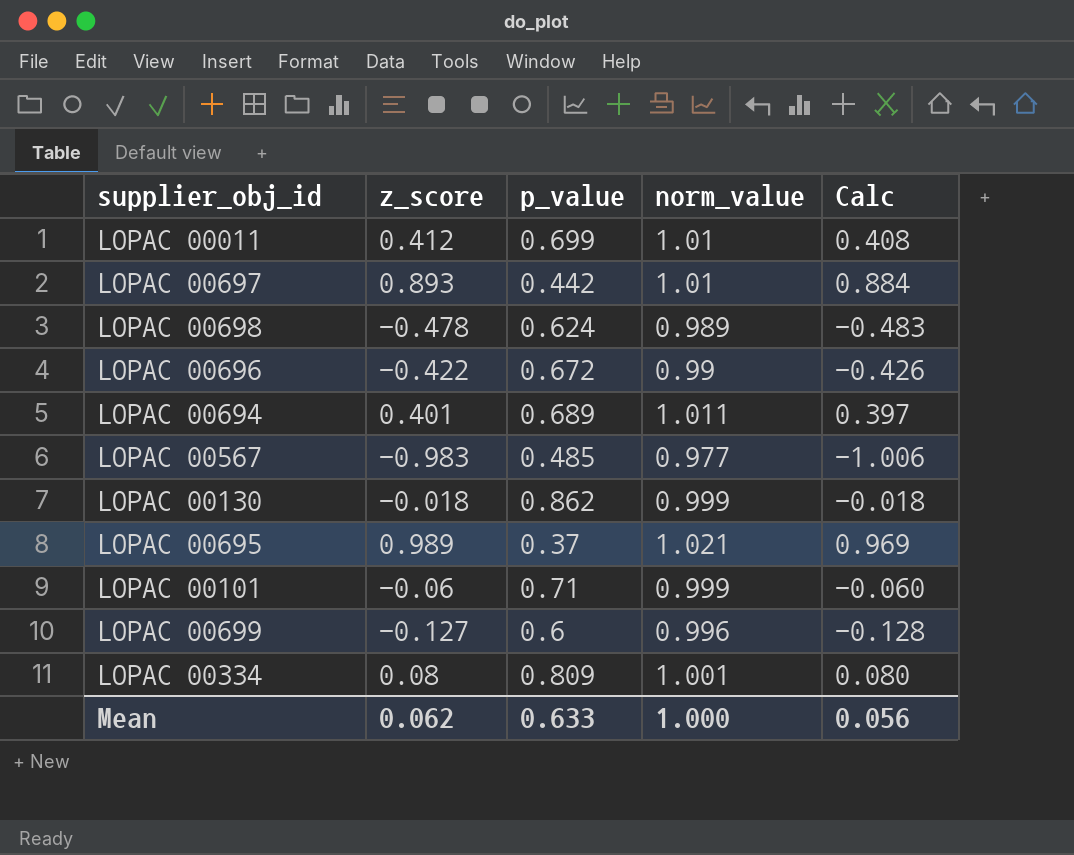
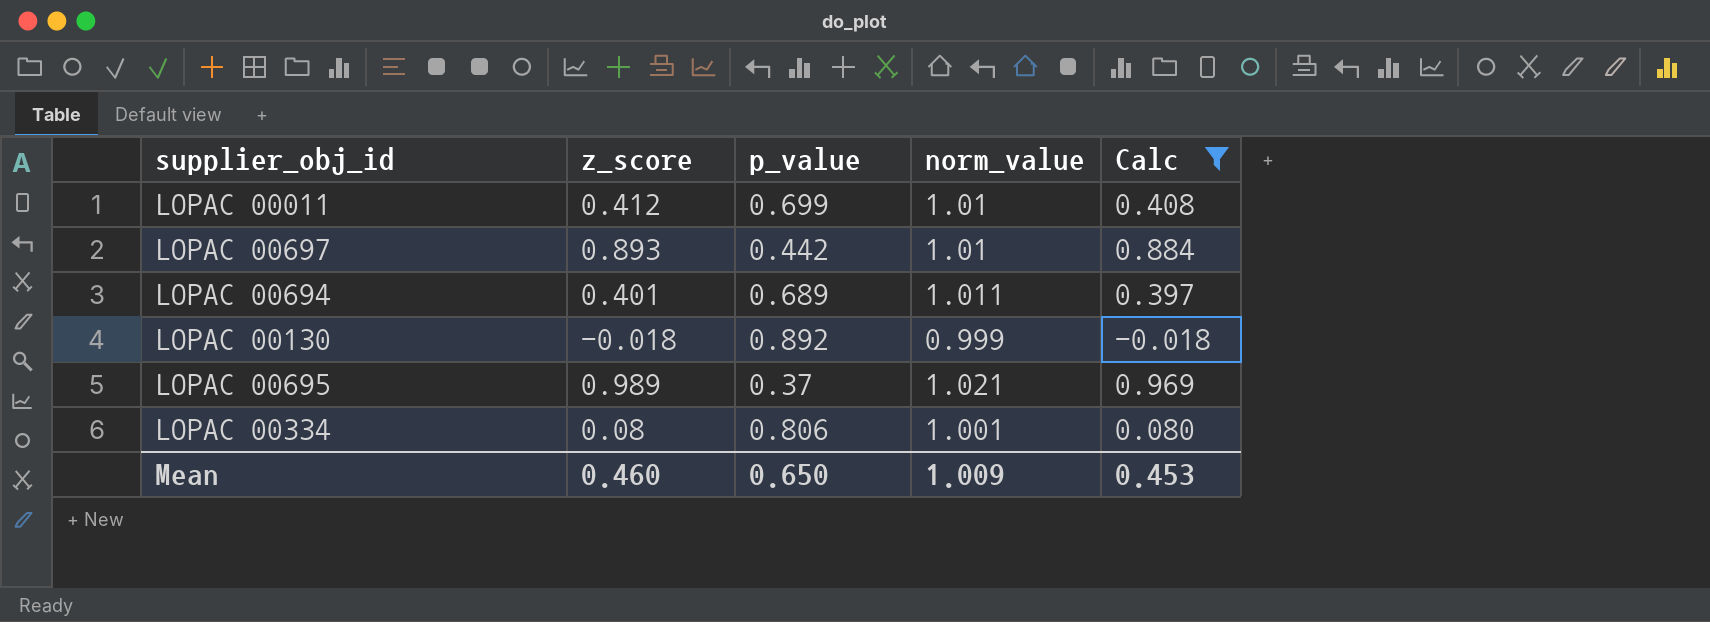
filter: none -> Calc >= -0.018
LOPAC 00130 | p_value: 0.862 -> 0.892
LOPAC 00334 | p_value: 0.809 -> 0.806
Mean | z_score: 0.062 -> 0.460
Mean | p_value: 0.633 -> 0.650
Mean | norm_value: 1.000 -> 1.009
Mean | Calc: 0.056 -> 0.453

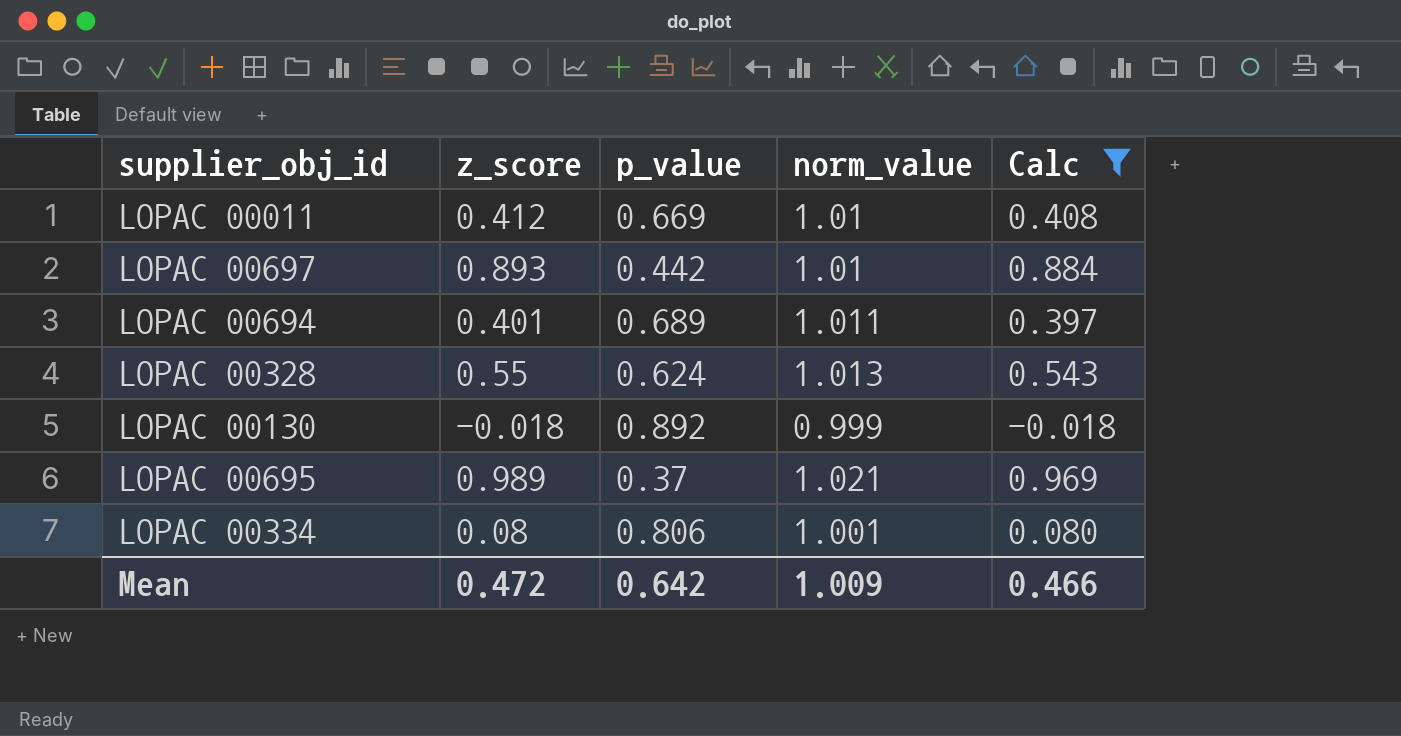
LOPAC 00011 | p_value: 0.699 -> 0.669
row LOPAC 00328: none -> 0.55 | 0.624 | 1.013 | 0.543
Mean | z_score: 0.460 -> 0.472
Mean | p_value: 0.650 -> 0.642
Mean | Calc: 0.453 -> 0.466

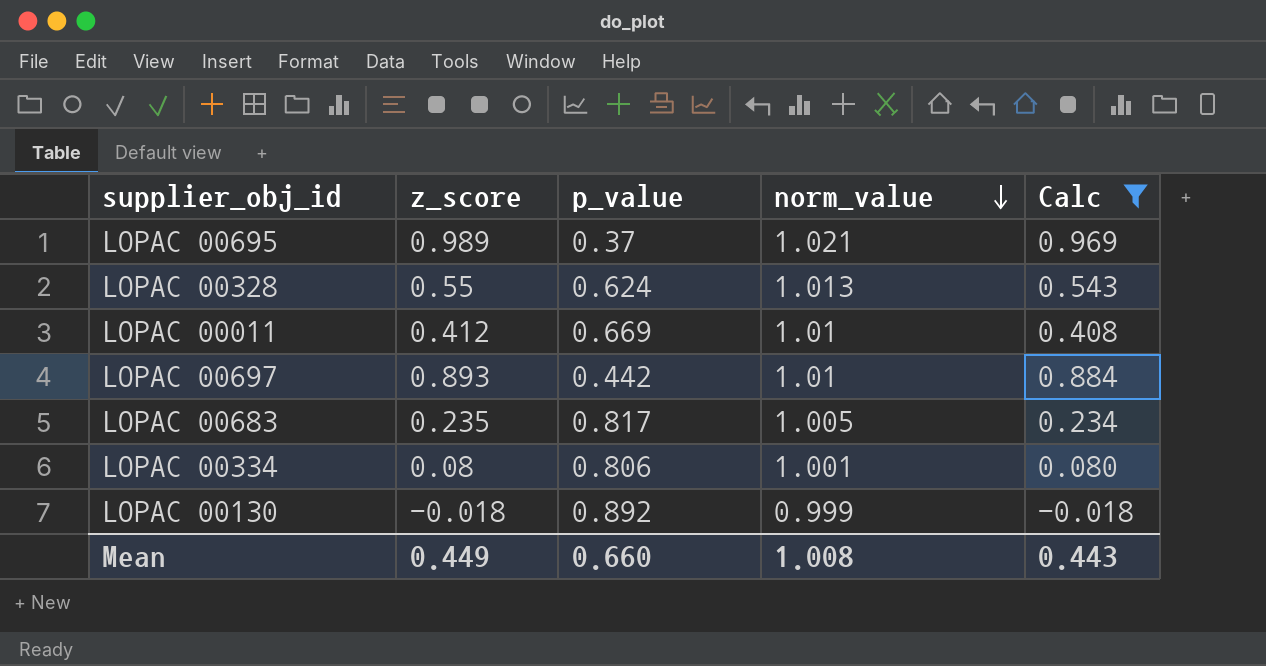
row order: none -> norm_value descending
row LOPAC 00694: 0.401 | 0.689 | 1.011 | 0.397 -> none
row LOPAC 00683: none -> 0.235 | 0.817 | 1.005 | 0.234
Mean | z_score: 0.472 -> 0.449
Mean | p_value: 0.642 -> 0.660
Mean | norm_value: 1.009 -> 1.008
Mean | Calc: 0.466 -> 0.443

